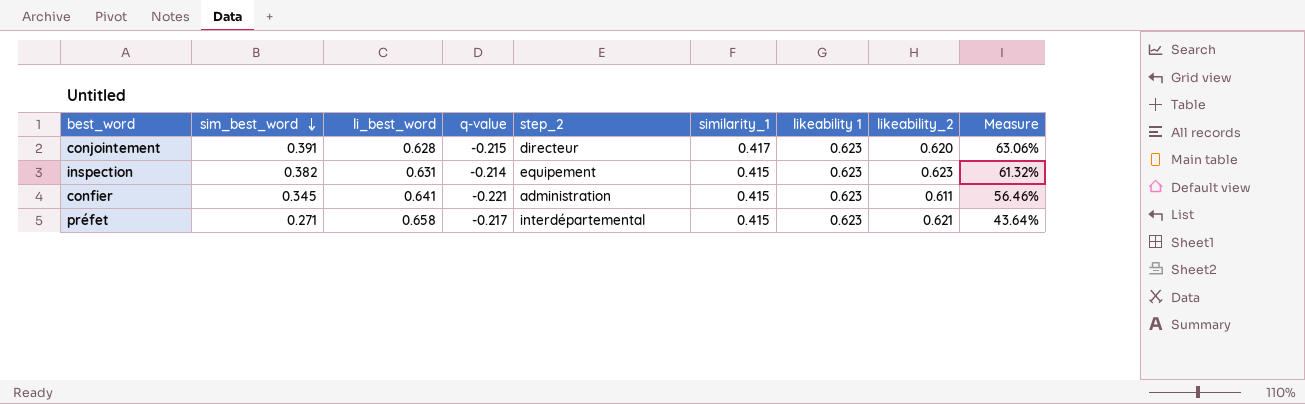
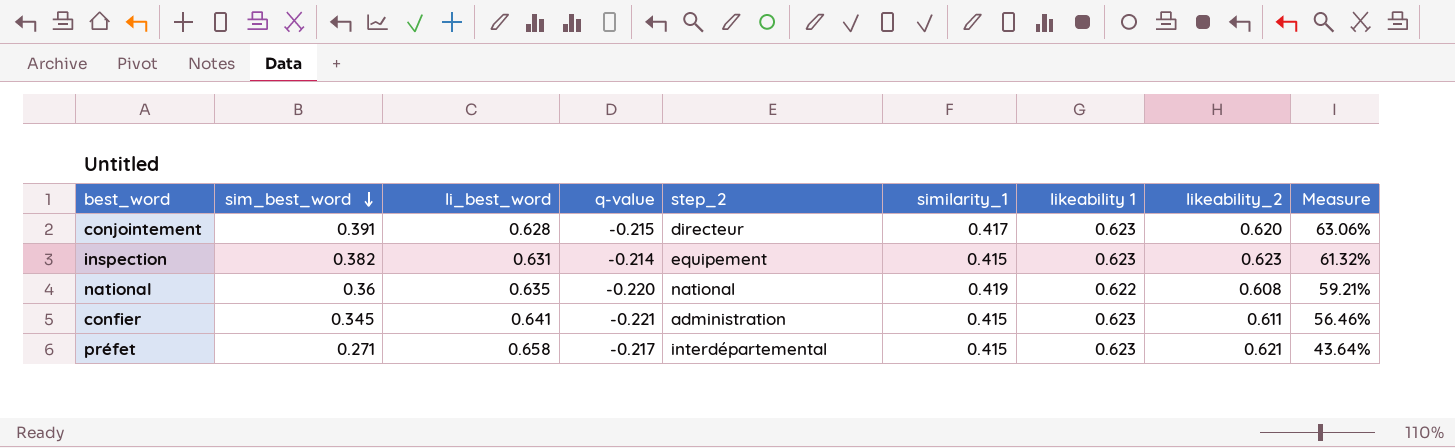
row national: none -> 0.36 | 0.635 | -0.220 | national | 0.419 | 0.622 | 0.608 | 59.21%

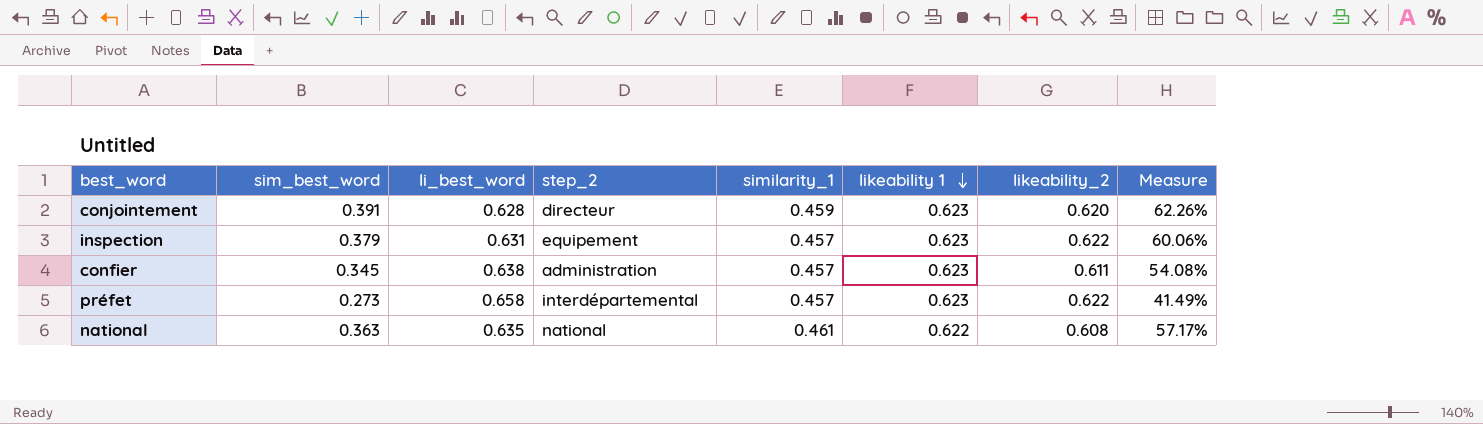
row order: sim_best_word descending -> likeability 1 descending
column q-value | position: 4 -> none
column Measure | formula: [sim_best_word] / [likeability_2] -> [sim_best_word] / [li_best_word]
conjointement | similarity_1: 0.417 -> 0.459
inspection | sim_best_word: 0.382 -> 0.379
inspection | similarity_1: 0.415 -> 0.457
inspection | likeability_2: 0.623 -> 0.622
confier | li_best_word: 0.641 -> 0.638
confier | similarity_1: 0.415 -> 0.457
préfet | sim_best_word: 0.271 -> 0.273
préfet | similarity_1: 0.415 -> 0.457
préfet | likeability_2: 0.621 -> 0.622
national | sim_best_word: 0.36 -> 0.363
national | similarity_1: 0.419 -> 0.461

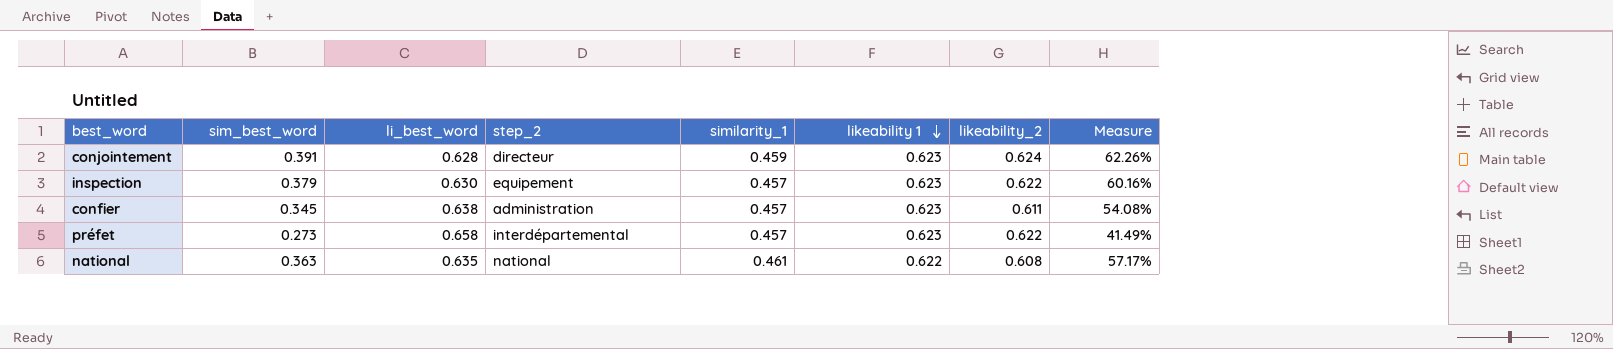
conjointement | likeability_2: 0.620 -> 0.624
inspection | li_best_word: 0.631 -> 0.630
inspection | Measure: 60.06% -> 60.16%

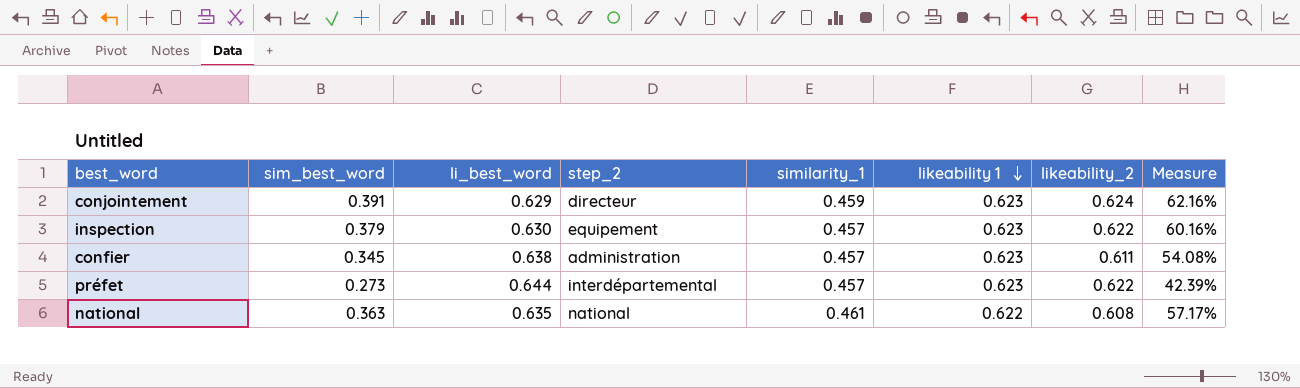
conjointement | li_best_word: 0.628 -> 0.629
conjointement | Measure: 62.26% -> 62.16%
préfet | li_best_word: 0.658 -> 0.644
préfet | Measure: 41.49% -> 42.39%

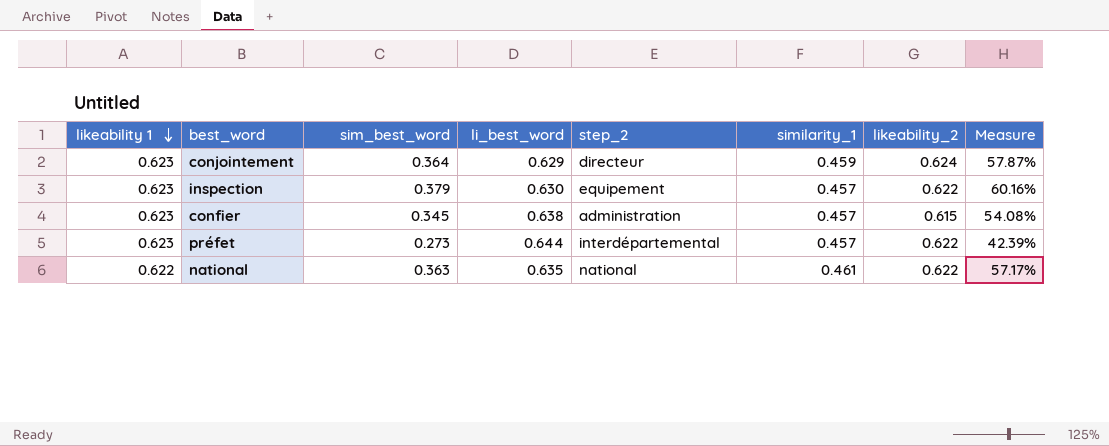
column likeability 1 | position: 6 -> 1
conjointement | sim_best_word: 0.391 -> 0.364
conjointement | Measure: 62.16% -> 57.87%
confier | likeability_2: 0.611 -> 0.615
national | likeability_2: 0.608 -> 0.622

